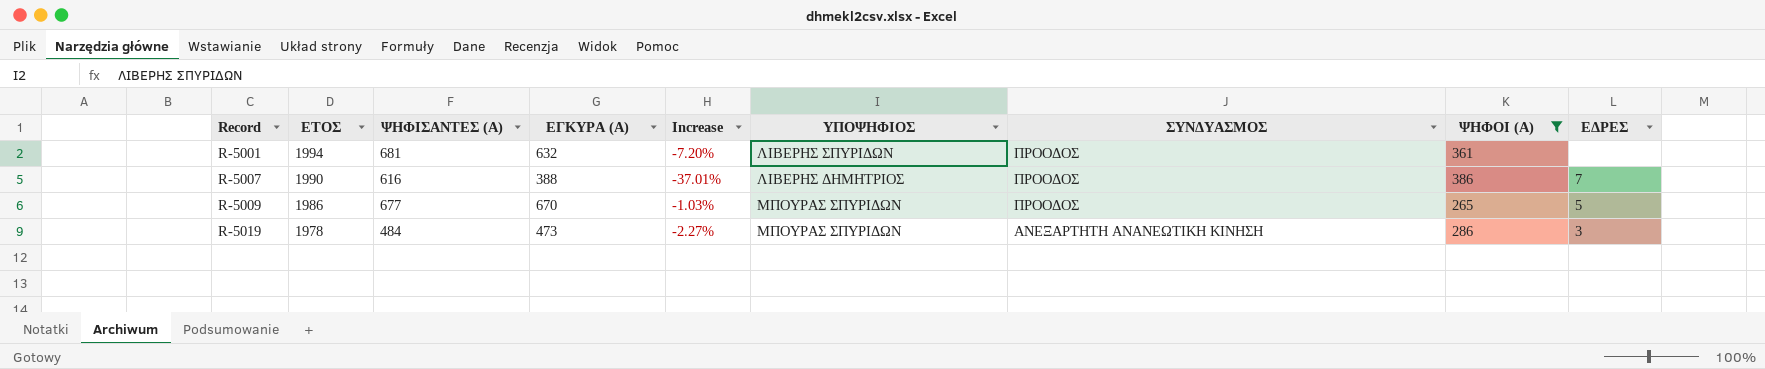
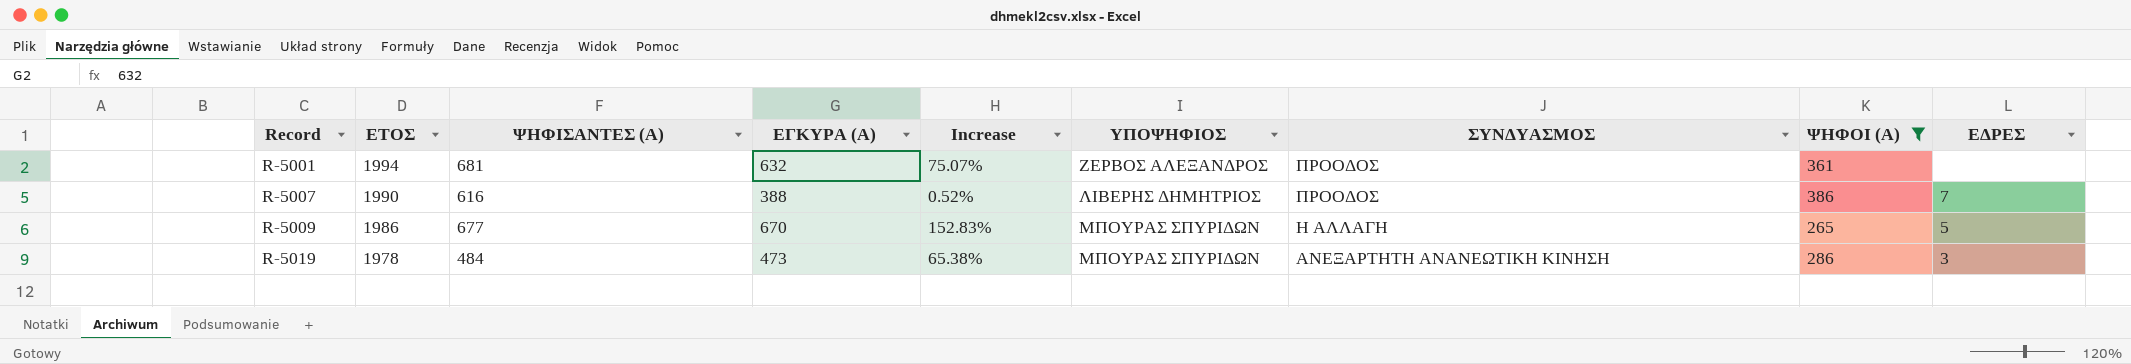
column Increase | formula: ([ΕΓΚΥΡΑ (Α)] - [ΨΗΦΙΣΑΝΤΕΣ (Α)]) / [ΨΗΦΙΣΑΝΤΕΣ (Α)] -> ([ΕΓΚΥΡΑ (Α)] - [ΨΗΦΟΙ (Α)]) / [ΨΗΦΟΙ (Α)]
R-5001 | ΥΠΟΨΗΦΙΟΣ: ΛΙΒΕΡΗΣ ΣΠΥΡΙΔΩΝ -> ΖΕΡΒΟΣ ΑΛΕΞΑΝΔΡΟΣ
R-5009 | ΣΥΝΔΥΑΣΜΟΣ: ΠΡΟΟΔΟΣ -> Η ΑΛΛΑΓΗ

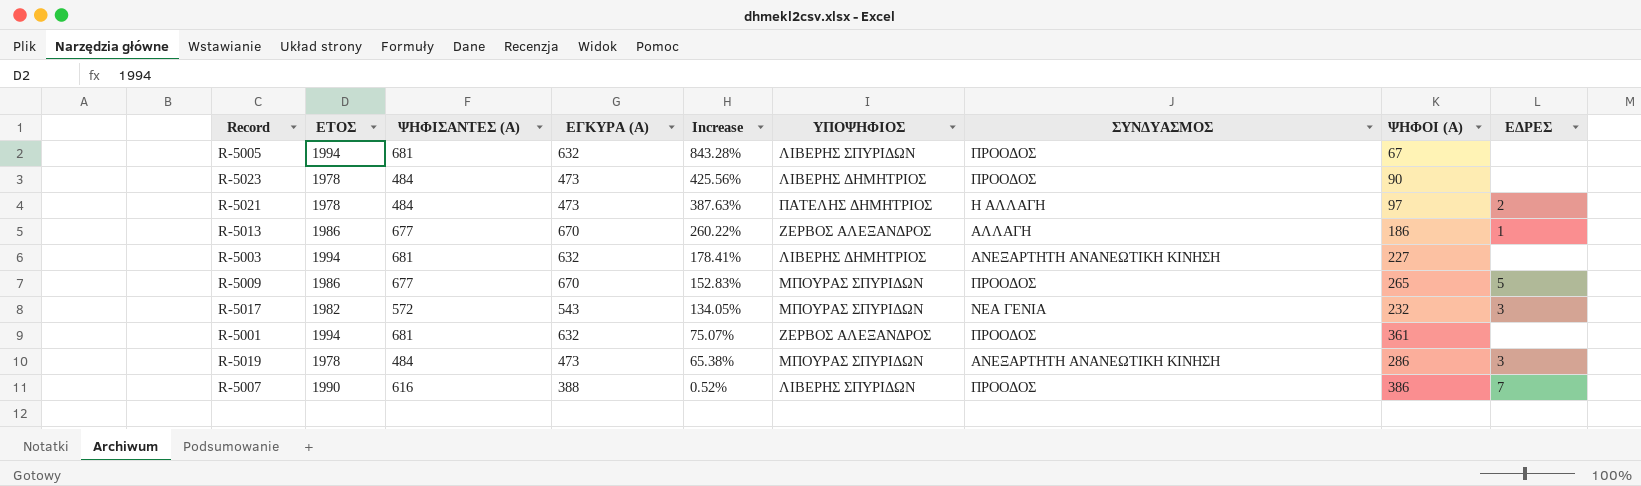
filter: ΨΗΦΟΙ (Α) >= 265 -> none
row order: Record ascending -> Increase descending
R-5009 | ΣΥΝΔΥΑΣΜΟΣ: Η ΑΛΛΑΓΗ -> ΠΡΟΟΔΟΣ
R-5007 | ΥΠΟΨΗΦΙΟΣ: ΛΙΒΕΡΗΣ ΔΗΜΗΤΡΙΟΣ -> ΛΙΒΕΡΗΣ ΣΠΥΡΙΔΩΝ

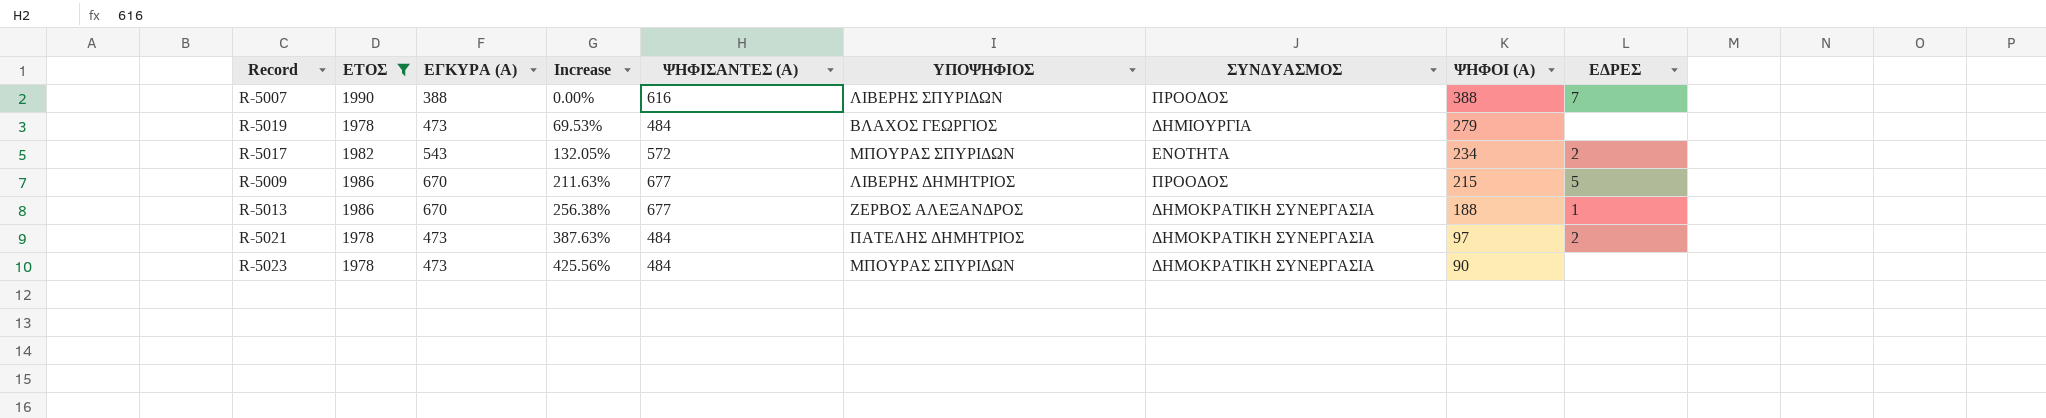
filter: none -> ΕΤΟΣ != 1994
row order: Increase descending -> Increase ascending
column ΨΗΦΙΣΑΝΤΕΣ (Α) | position: 3 -> 5
R-5007 | Increase: 0.52% -> 0.00%
R-5007 | ΨΗΦΟΙ (Α): 386 -> 388
R-5019 | Increase: 65.38% -> 69.53%
R-5019 | ΥΠΟΨΗΦΙΟΣ: ΜΠΟΥΡΑΣ ΣΠΥΡΙΔΩΝ -> ΒΛΑΧΟΣ ΓΕΩΡΓΙΟΣ
R-5019 | ΣΥΝΔΥΑΣΜΟΣ: ΑΝΕΞΑΡΤΗΤΗ ΑΝΑΝΕΩΤΙΚΗ ΚΙΝΗΣΗ -> ΔΗΜΙΟΥΡΓΙΑ
R-5019 | ΨΗΦΟΙ (Α): 286 -> 279
R-5019 | ΕΔΡΕΣ: 3 -> none
R-5017 | Increase: 134.05% -> 132.05%
R-5017 | ΣΥΝΔΥΑΣΜΟΣ: ΝΕΑ ΓΕΝΙΑ -> ΕΝΟΤΗΤΑ
R-5017 | ΨΗΦΟΙ (Α): 232 -> 234
R-5017 | ΕΔΡΕΣ: 3 -> 2
R-5009 | Increase: 152.83% -> 211.63%
R-5009 | ΥΠΟΨΗΦΙΟΣ: ΜΠΟΥΡΑΣ ΣΠΥΡΙΔΩΝ -> ΛΙΒΕΡΗΣ ΔΗΜΗΤΡΙΟΣ
R-5009 | ΨΗΦΟΙ (Α): 265 -> 215
R-5013 | Increase: 260.22% -> 256.38%
R-5013 | ΣΥΝΔΥΑΣΜΟΣ: ΑΛΛΑΓΗ -> ΔΗΜΟΚΡΑΤΙΚΗ ΣΥΝΕΡΓΑΣΙΑ
R-5013 | ΨΗΦΟΙ (Α): 186 -> 188
R-5021 | ΣΥΝΔΥΑΣΜΟΣ: Η ΑΛΛΑΓΗ -> ΔΗΜΟΚΡΑΤΙΚΗ ΣΥΝΕΡΓΑΣΙΑ
R-5023 | ΥΠΟΨΗΦΙΟΣ: ΛΙΒΕΡΗΣ ΔΗΜΗΤΡΙΟΣ -> ΜΠΟΥΡΑΣ ΣΠΥΡΙΔΩΝ
R-5023 | ΣΥΝΔΥΑΣΜΟΣ: ΠΡΟΟΔΟΣ -> ΔΗΜΟΚΡΑΤΙΚΗ ΣΥΝΕΡΓΑΣΙΑ

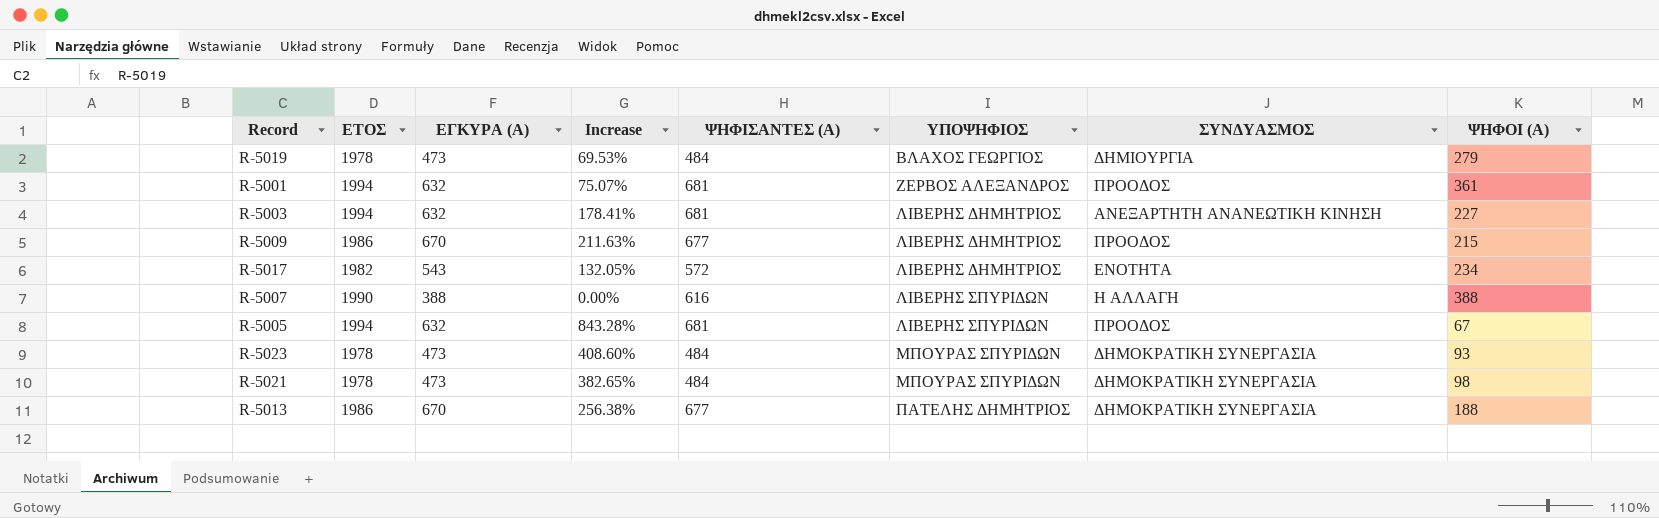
filter: ΕΤΟΣ != 1994 -> none
row order: Increase ascending -> ΥΠΟΨΗΦΙΟΣ ascending
column ΕΔΡΕΣ | position: 9 -> none
R-5017 | ΥΠΟΨΗΦΙΟΣ: ΜΠΟΥΡΑΣ ΣΠΥΡΙΔΩΝ -> ΛΙΒΕΡΗΣ ΔΗΜΗΤΡΙΟΣ
R-5007 | ΣΥΝΔΥΑΣΜΟΣ: ΠΡΟΟΔΟΣ -> Η ΑΛΛΑΓΗ
R-5023 | Increase: 425.56% -> 408.60%
R-5023 | ΨΗΦΟΙ (Α): 90 -> 93
R-5021 | Increase: 387.63% -> 382.65%
R-5021 | ΥΠΟΨΗΦΙΟΣ: ΠΑΤΕΛΗΣ ΔΗΜΗΤΡΙΟΣ -> ΜΠΟΥΡΑΣ ΣΠΥΡΙΔΩΝ
R-5021 | ΨΗΦΟΙ (Α): 97 -> 98
R-5013 | ΥΠΟΨΗΦΙΟΣ: ΖΕΡΒΟΣ ΑΛΕΞΑΝΔΡΟΣ -> ΠΑΤΕΛΗΣ ΔΗΜΗΤΡΙΟΣ

